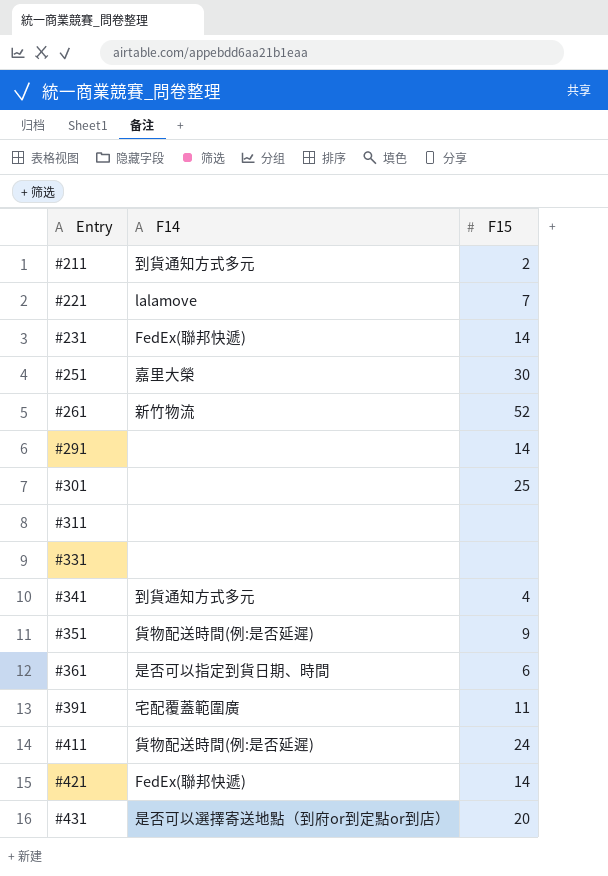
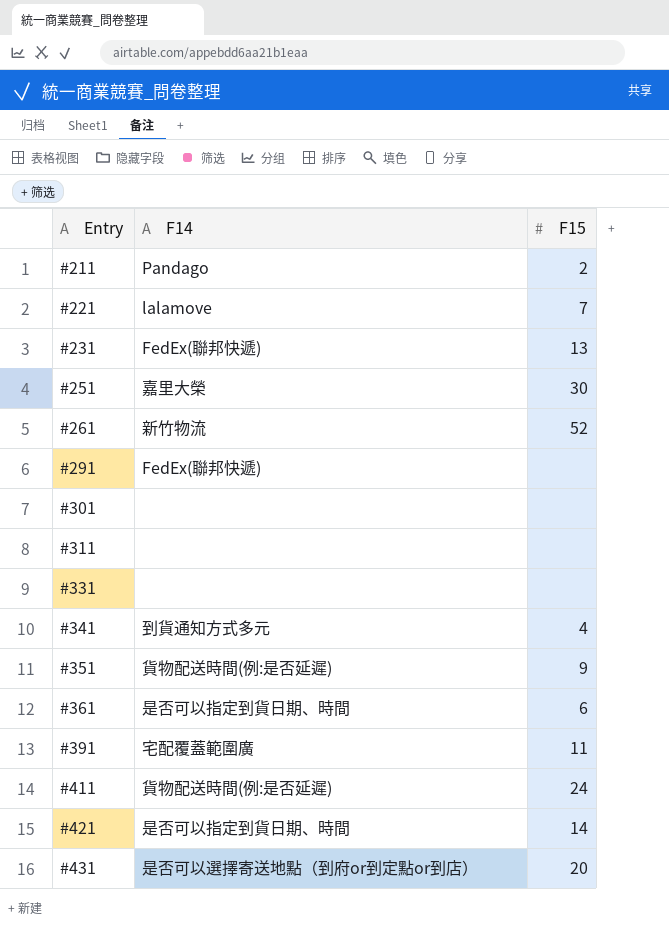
#211 | F14: 到貨通知方式多元 -> Pandago
#231 | F15: 14 -> 13
#291 | F14: none -> FedEx(聯邦快遞)
#291 | F15: 14 -> none
#301 | F15: 25 -> none
#421 | F14: FedEx(聯邦快遞) -> 是否可以指定到貨日期、時間

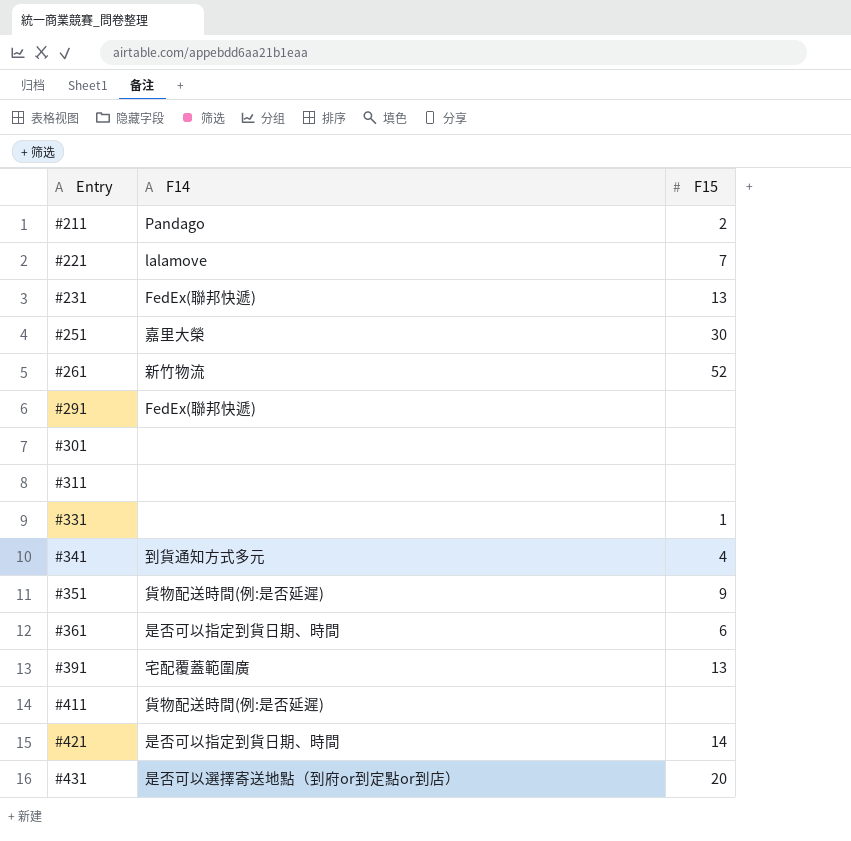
#331 | F15: none -> 1
#391 | F15: 11 -> 13
#411 | F15: 24 -> none

